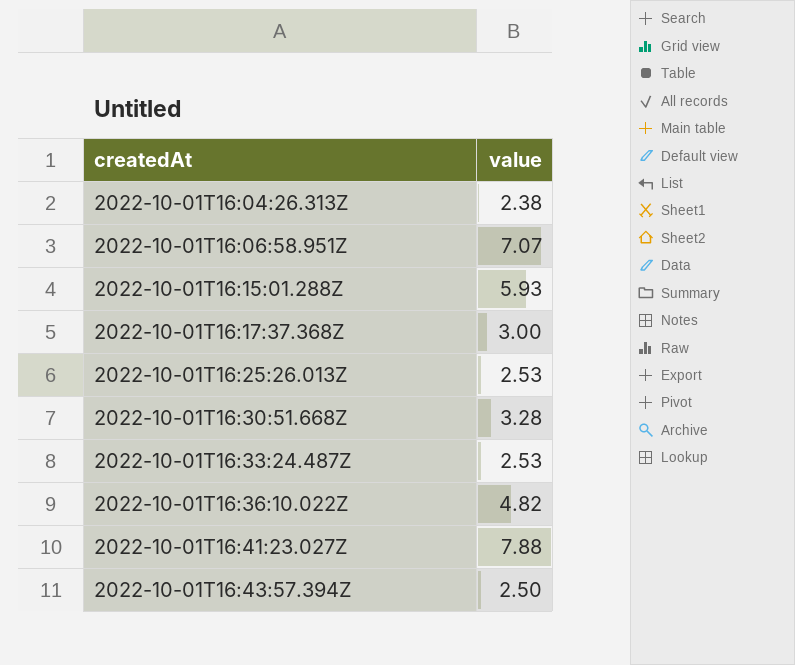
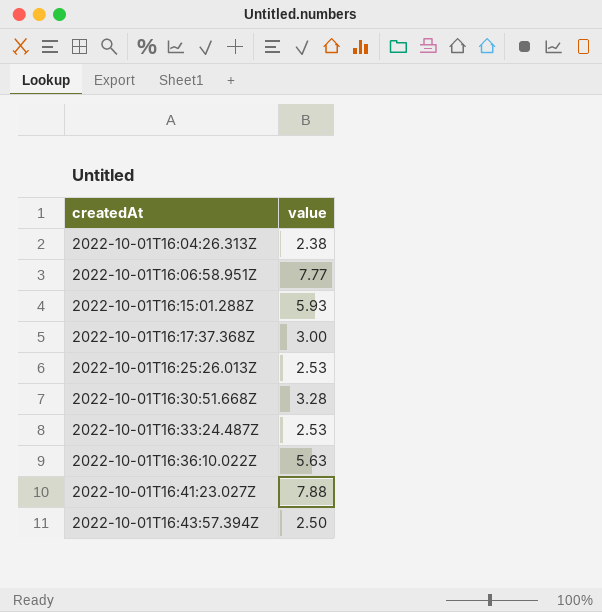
2022-10-01T16:06:58.951Z | value: 7.07 -> 7.77
2022-10-01T16:36:10.022Z | value: 4.82 -> 5.63

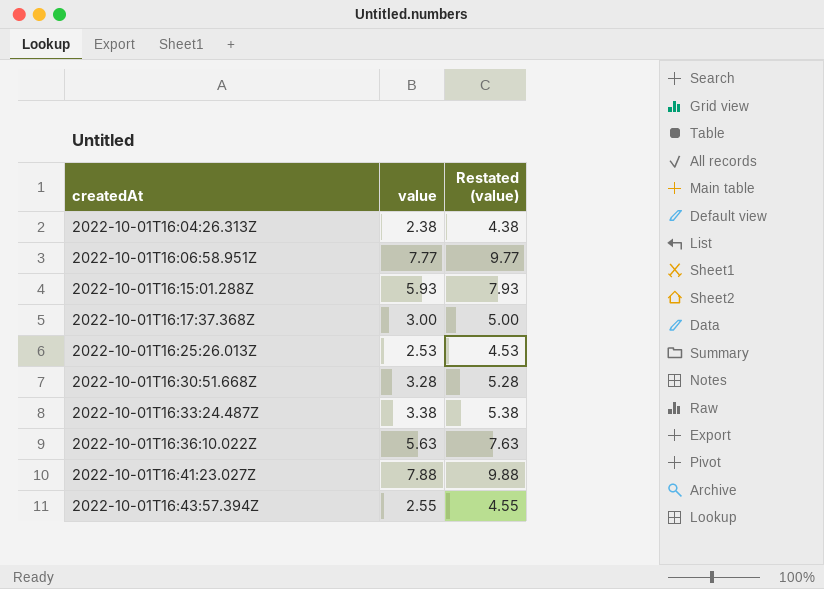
column Restated (value) | formula: none -> [value] + 2
2022-10-01T16:33:24.487Z | value: 2.53 -> 3.38
2022-10-01T16:43:57.394Z | value: 2.50 -> 2.55

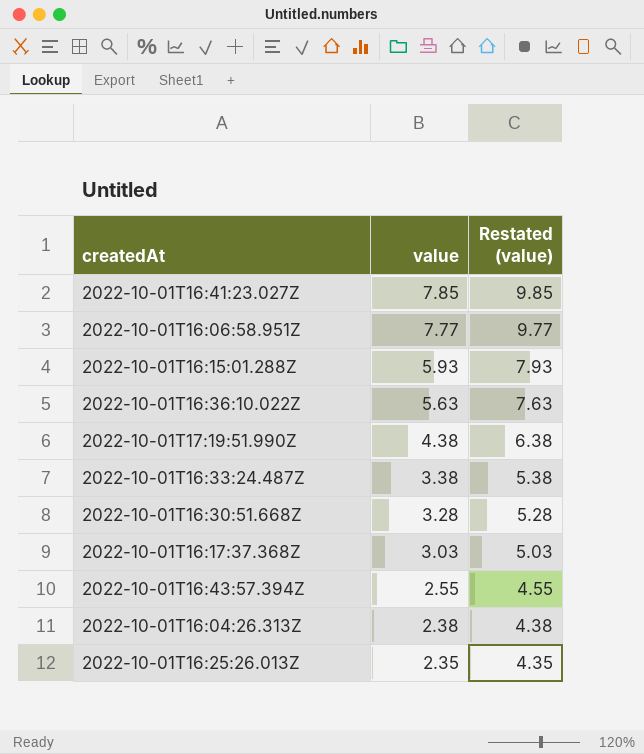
row order: createdAt ascending -> value descending
2022-10-01T16:41:23.027Z | value: 7.88 -> 7.85
2022-10-01T16:41:23.027Z | Restated (value): 9.88 -> 9.85
row 2022-10-01T17:19:51.990Z: none -> 4.38 | 6.38
2022-10-01T16:17:37.368Z | value: 3.00 -> 3.03
2022-10-01T16:17:37.368Z | Restated (value): 5.00 -> 5.03
2022-10-01T16:25:26.013Z | value: 2.53 -> 2.35
2022-10-01T16:25:26.013Z | Restated (value): 4.53 -> 4.35

